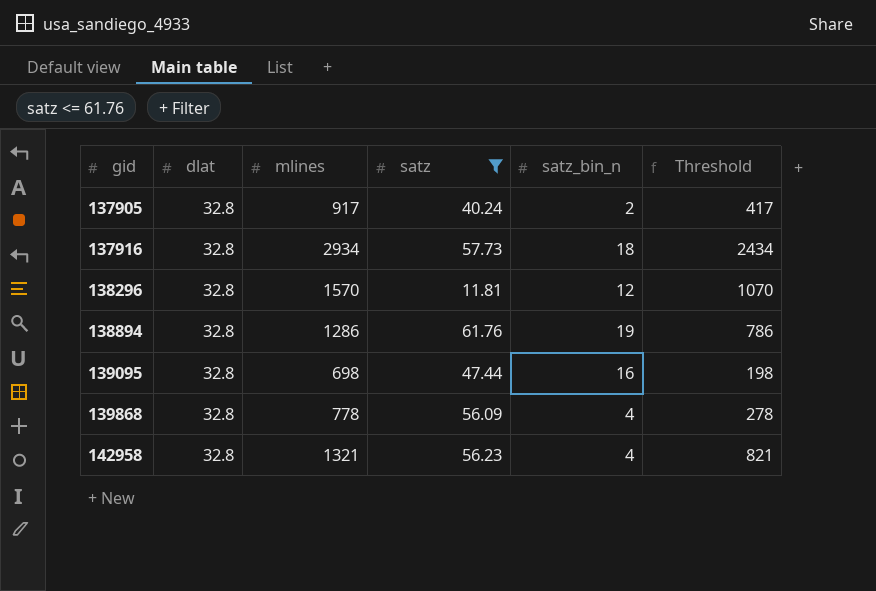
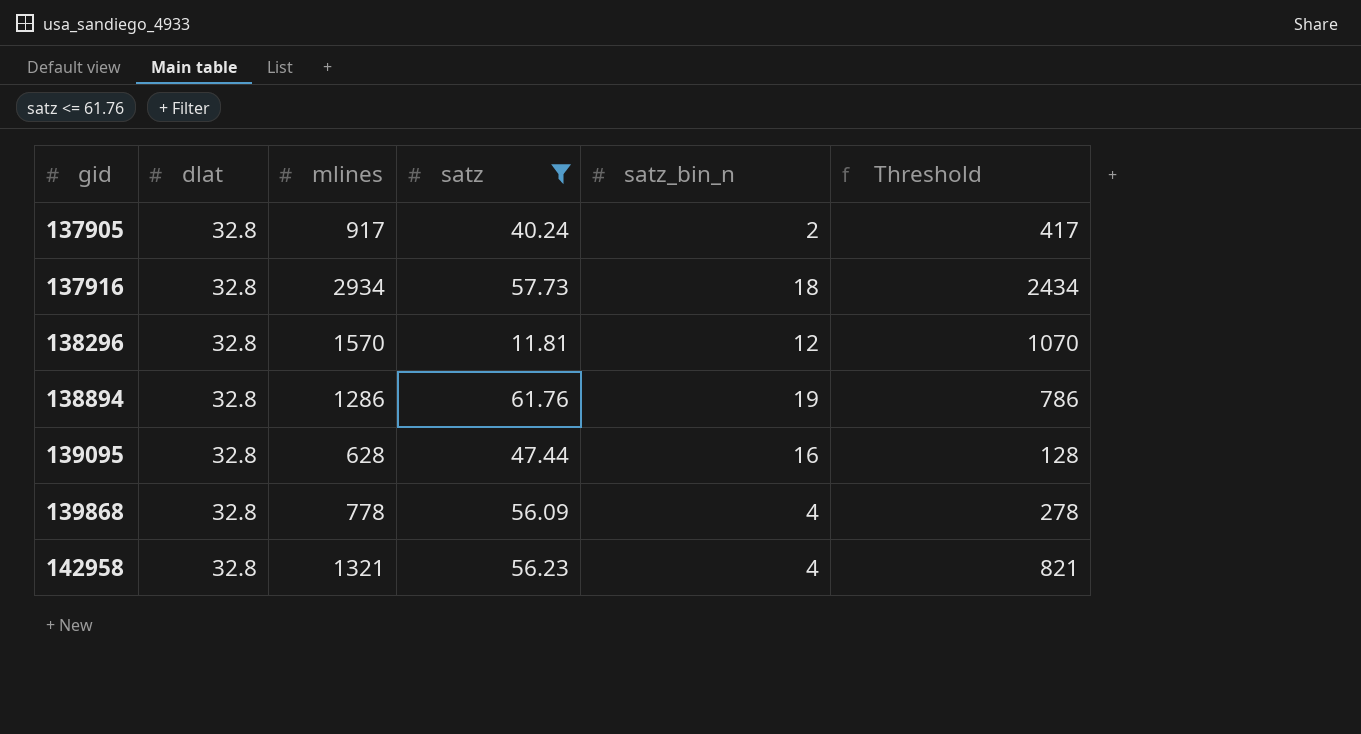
139095 | mlines: 698 -> 628
139095 | Threshold: 198 -> 128

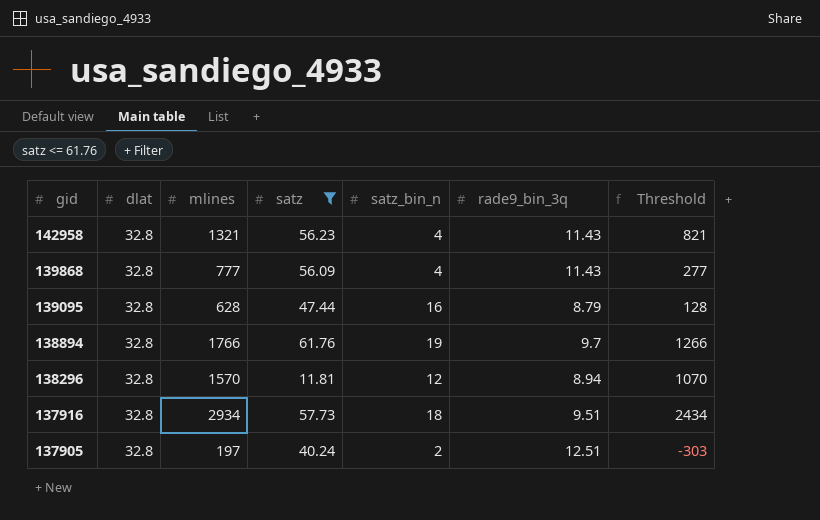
row order: gid ascending -> gid descending
column rade9_bin_3q | position: none -> 6
139868 | mlines: 778 -> 777
139868 | Threshold: 278 -> 277
138894 | mlines: 1286 -> 1766
138894 | Threshold: 786 -> 1266
137905 | mlines: 917 -> 197
137905 | Threshold: 417 -> -303

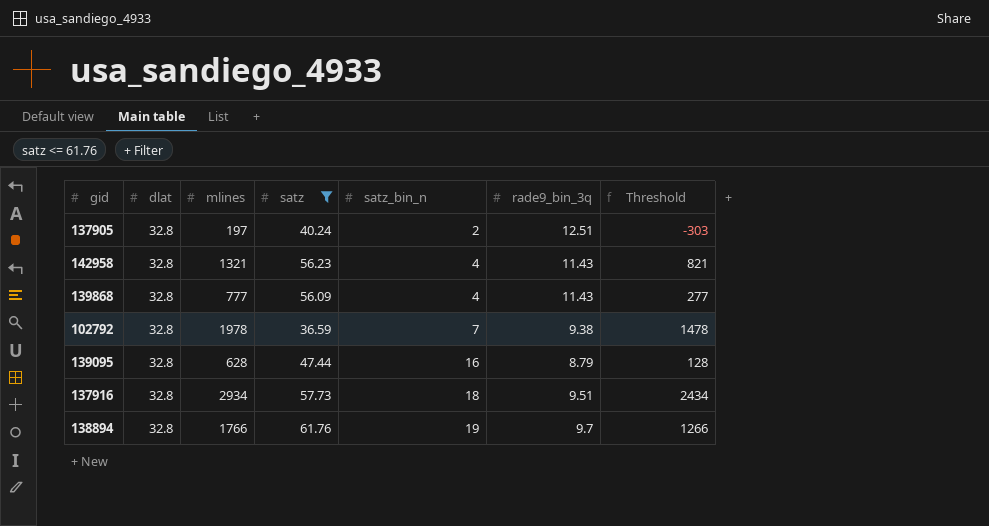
row order: gid descending -> satz_bin_n ascending
row 138296: 32.8 | 1570 | 11.81 | 12 | 8.94 | 1070 -> none
row 102792: none -> 32.8 | 1978 | 36.59 | 7 | 9.38 | 1478

